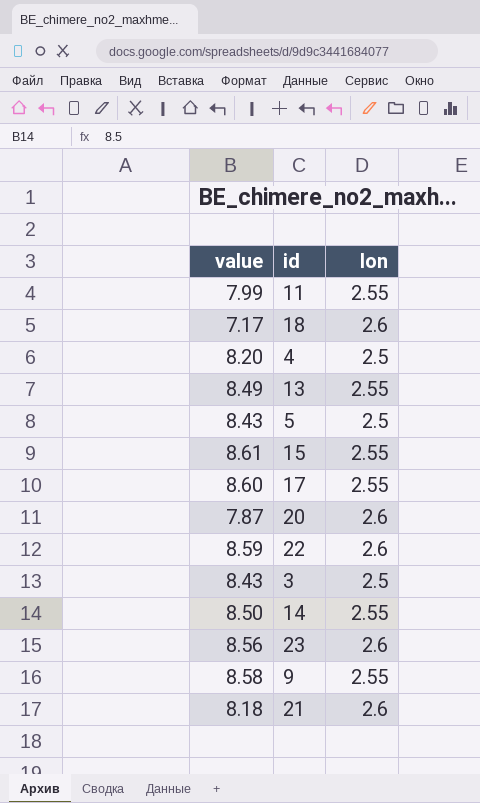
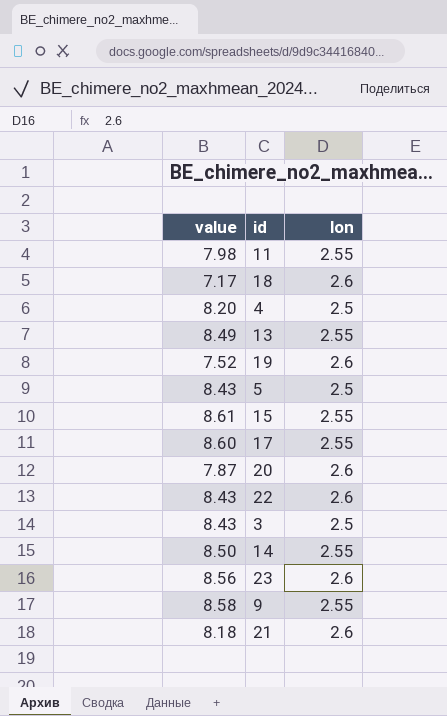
11 | value: 7.99 -> 7.98
row 19: none -> 7.52 | 2.6
22 | value: 8.59 -> 8.43

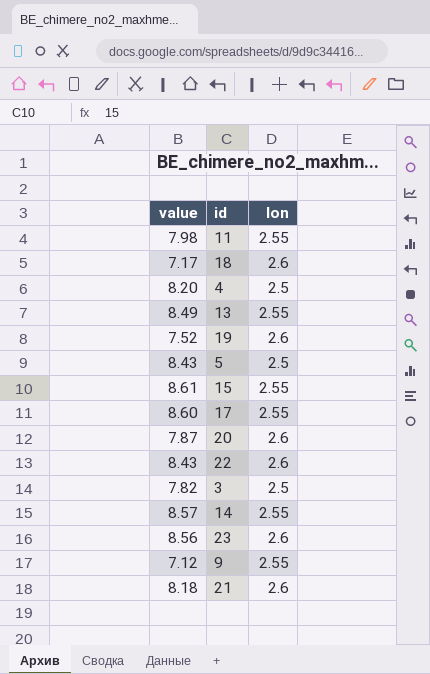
3 | value: 8.43 -> 7.82
14 | value: 8.50 -> 8.57
9 | value: 8.58 -> 7.12

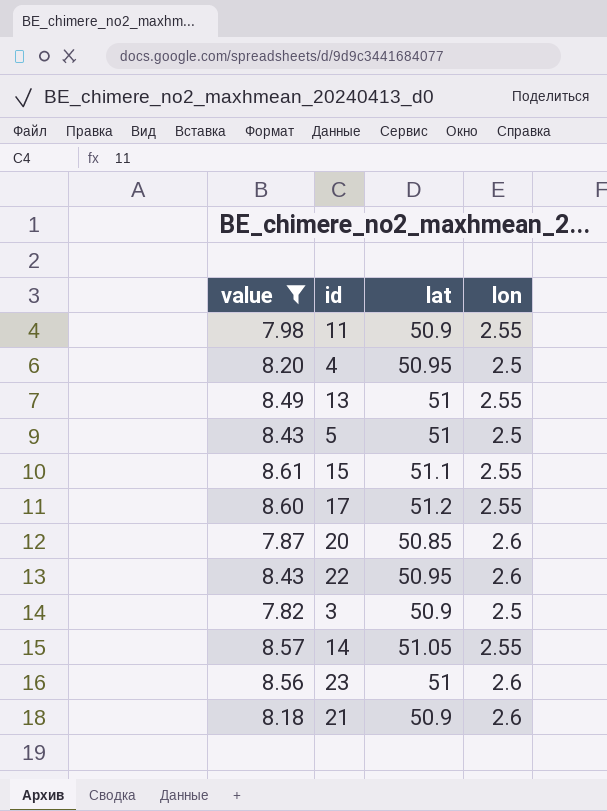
filter: none -> value >= 7.82
column lat | position: none -> 3

